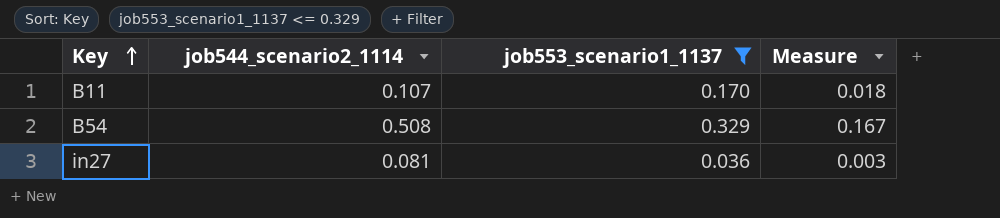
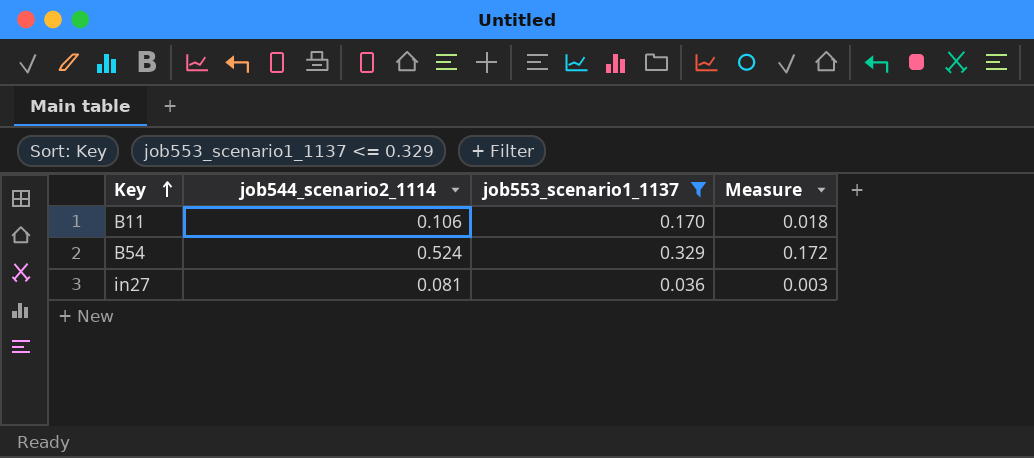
B11 | job544_scenario2_1114: 0.107 -> 0.106
B54 | job544_scenario2_1114: 0.508 -> 0.524
B54 | Measure: 0.167 -> 0.172

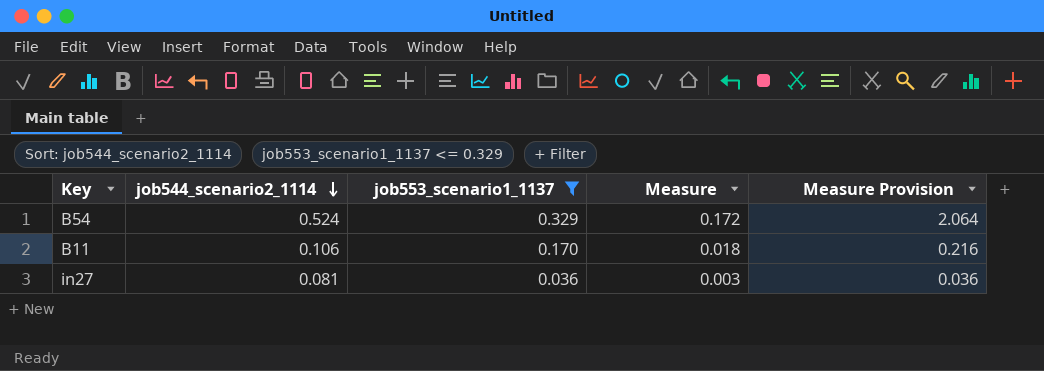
row order: Key ascending -> job544_scenario2_1114 descending
column Measure Provision | formula: none -> [Measure] * 12

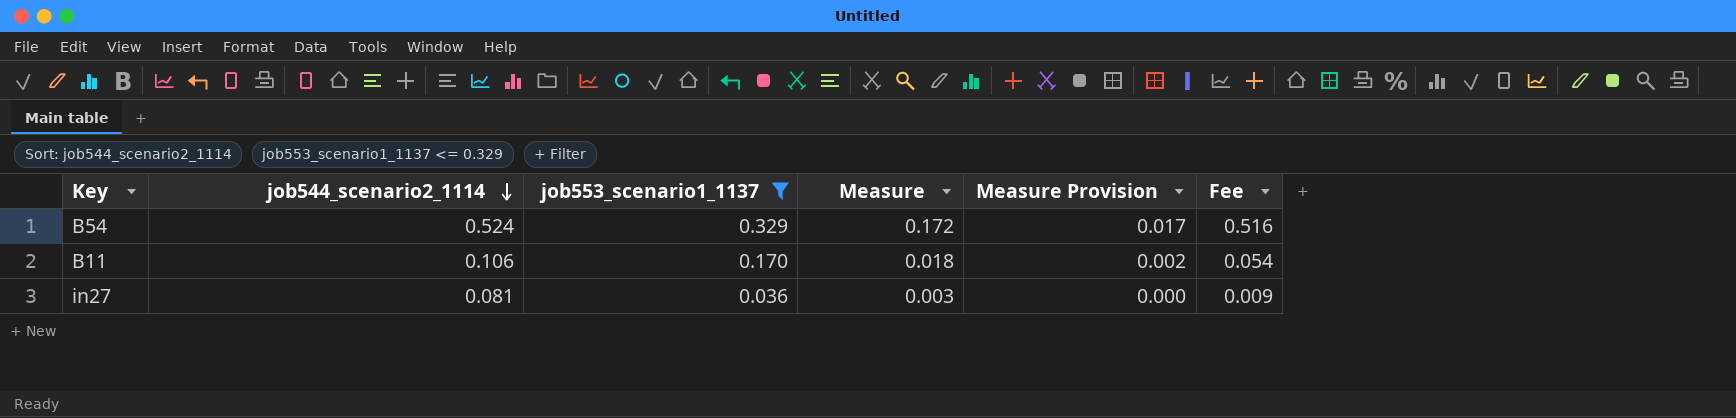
column Measure Provision | formula: [Measure] * 12 -> [Measure] * 0.1
column Fee | formula: none -> [Measure] * 3

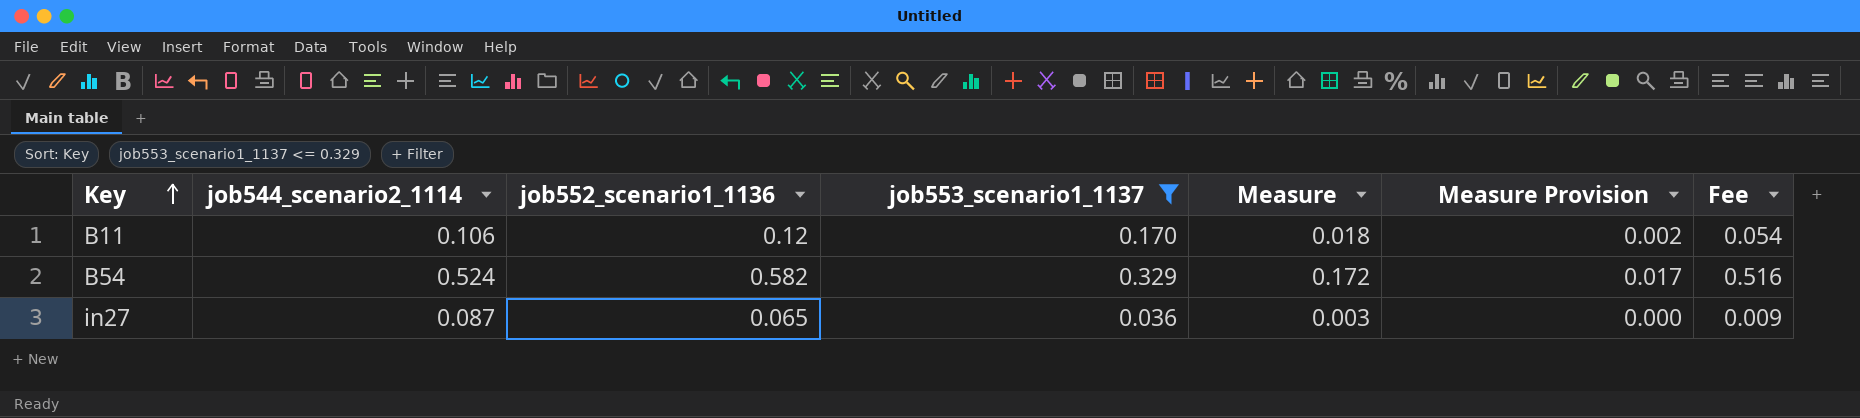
row order: job544_scenario2_1114 descending -> Key ascending
column job552_scenario1_1136 | position: none -> 3
in27 | job544_scenario2_1114: 0.081 -> 0.087

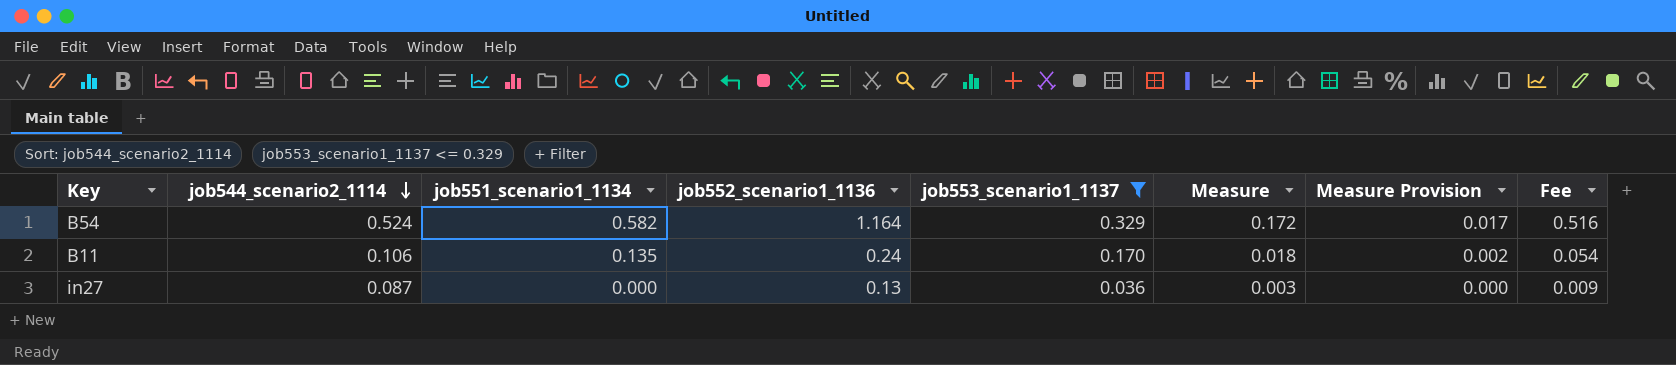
row order: Key ascending -> job544_scenario2_1114 descending
column job551_scenario1_1134 | position: none -> 3
B54 | job552_scenario1_1136: 0.582 -> 1.164
B11 | job552_scenario1_1136: 0.12 -> 0.24
in27 | job552_scenario1_1136: 0.065 -> 0.13

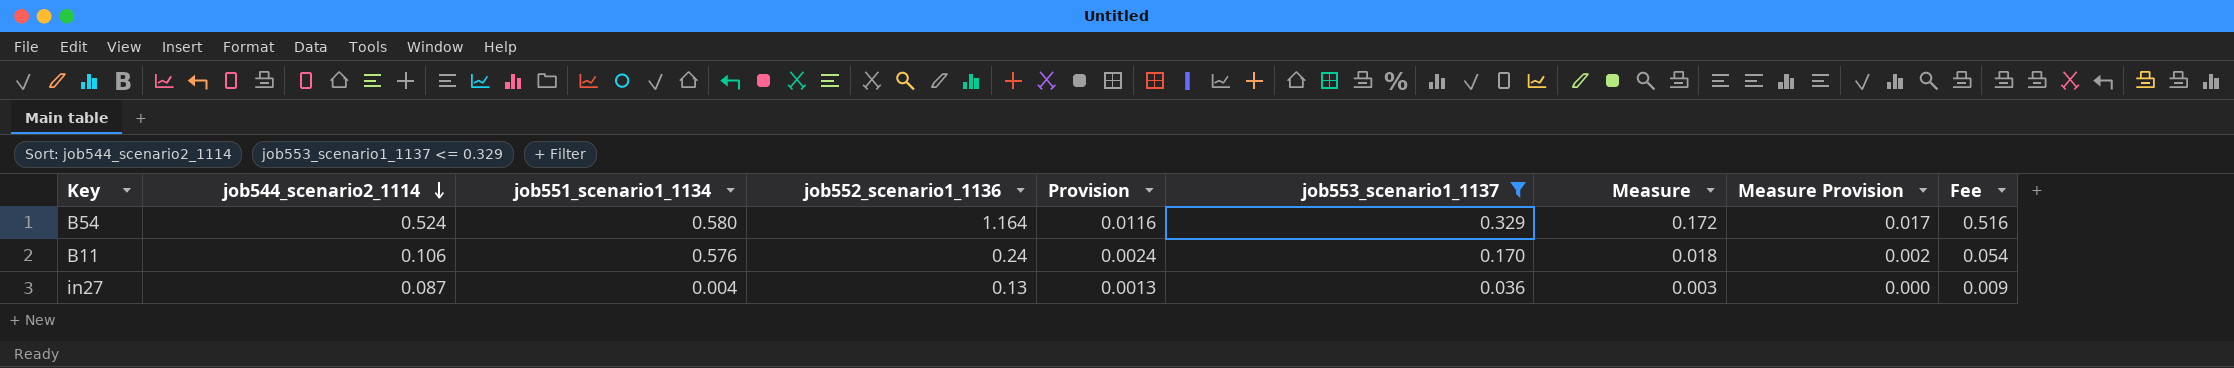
column Provision | formula: none -> [job552_scenario1_1136] * 0.01
B54 | job551_scenario1_1134: 0.582 -> 0.580
B11 | job551_scenario1_1134: 0.135 -> 0.576
in27 | job551_scenario1_1134: 0.000 -> 0.004

